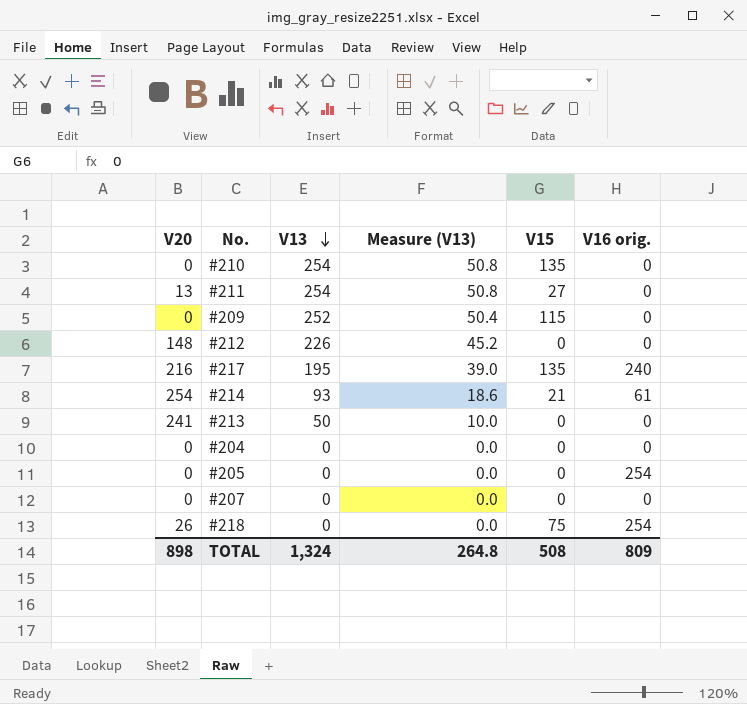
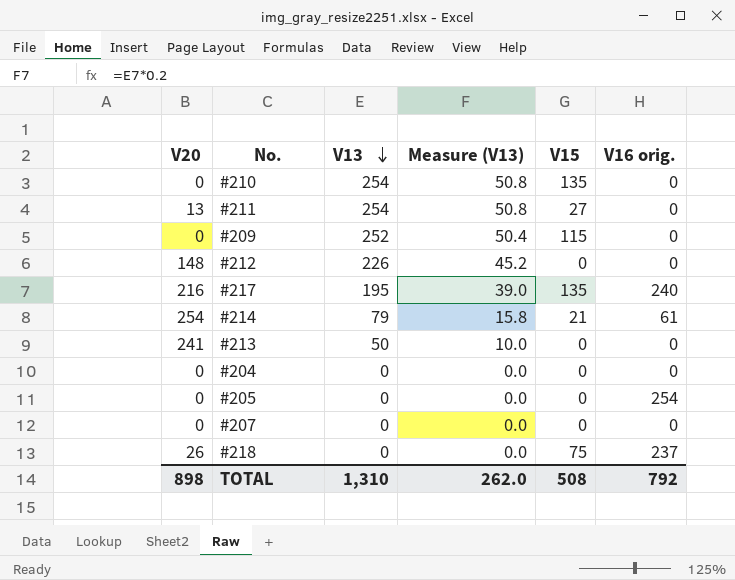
#214 | V13: 93 -> 79
#214 | Measure (V13): 18.6 -> 15.8
#218 | V16 orig.: 254 -> 237
TOTAL | V13: 1,324 -> 1,310
TOTAL | Measure (V13): 264.8 -> 262.0
TOTAL | V16 orig.: 809 -> 792

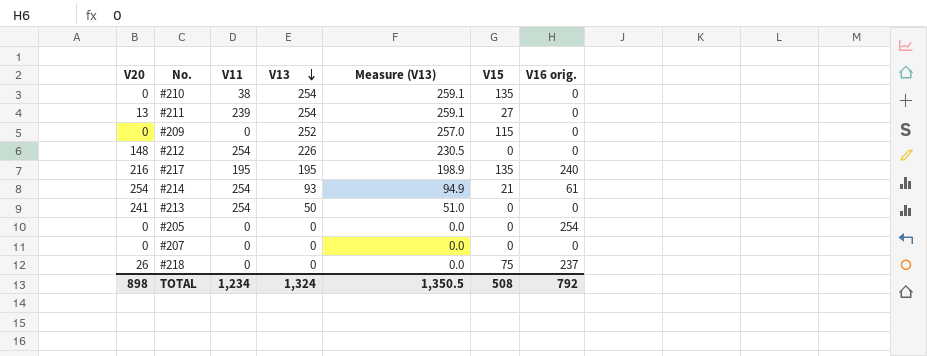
column V11 | position: none -> 3
column Measure (V13) | formula: [V13] * 0.2 -> [V13] * 1.02
row #204: 0 | 0 | 0.0 | 0 | 0 -> none
#214 | V13: 79 -> 93
TOTAL | V13: 1,310 -> 1,324
TOTAL | Measure (V13): 262.0 -> 1,350.5

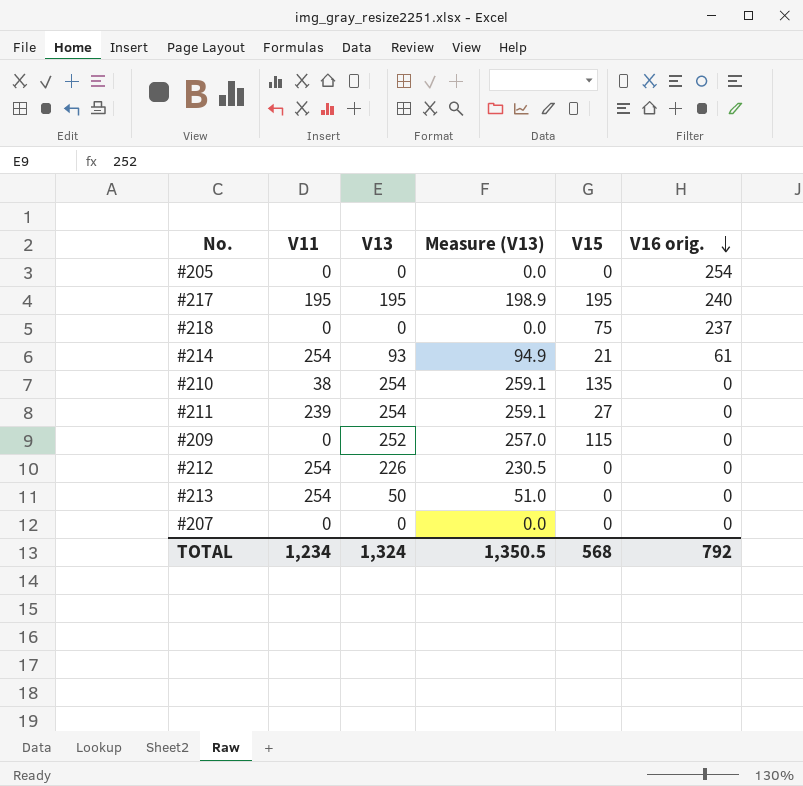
row order: V13 descending -> V16 orig. descending
column V20 | position: 1 -> none
#217 | V15: 135 -> 195
TOTAL | V15: 508 -> 568

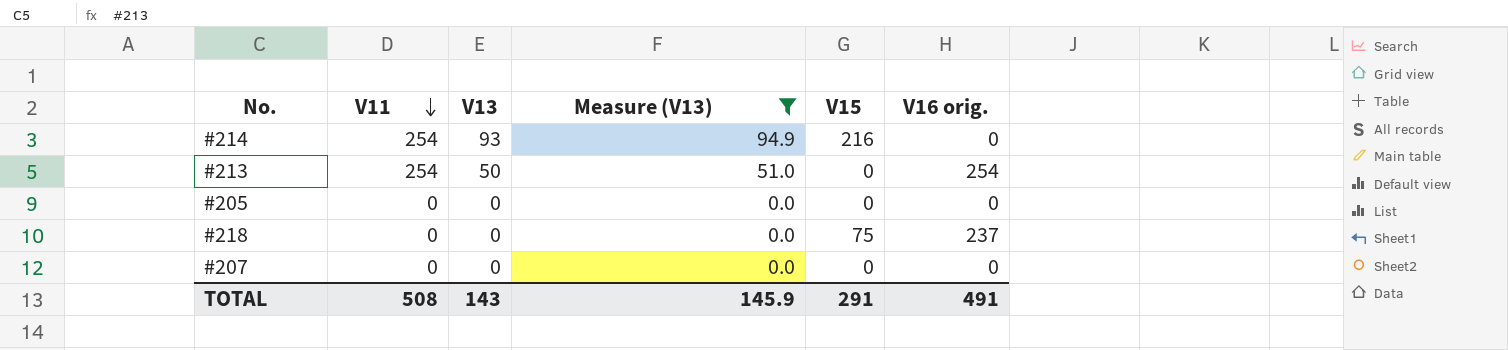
filter: none -> Measure (V13) <= 94.9
row order: V16 orig. descending -> V11 descending
#214 | V15: 21 -> 216
#214 | V16 orig.: 61 -> 0
#213 | V16 orig.: 0 -> 254
#205 | V16 orig.: 254 -> 0
TOTAL | V11: 1,234 -> 508
TOTAL | V13: 1,324 -> 143
TOTAL | Measure (V13): 1,350.5 -> 145.9
TOTAL | V15: 568 -> 291
TOTAL | V16 orig.: 792 -> 491

